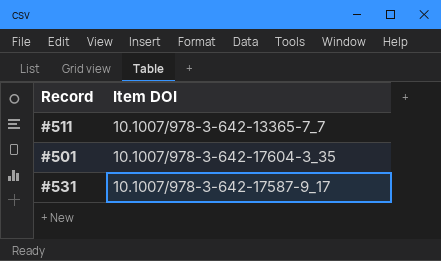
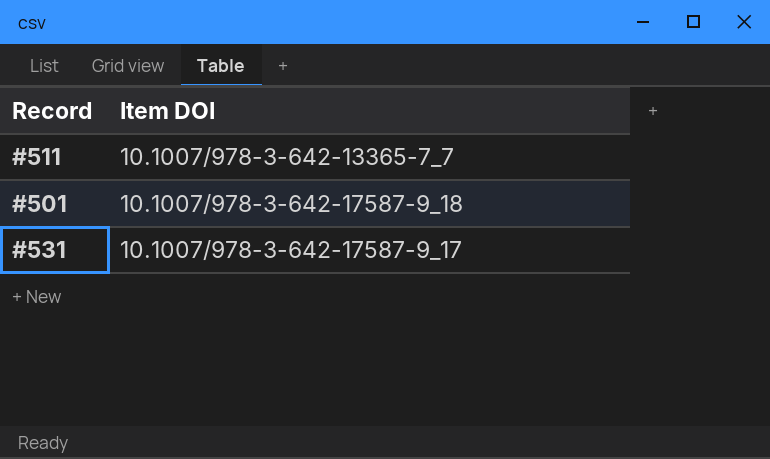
#501 | Item DOI: 10.1007/978-3-642-17604-3_35 -> 10.1007/978-3-642-17587-9_18

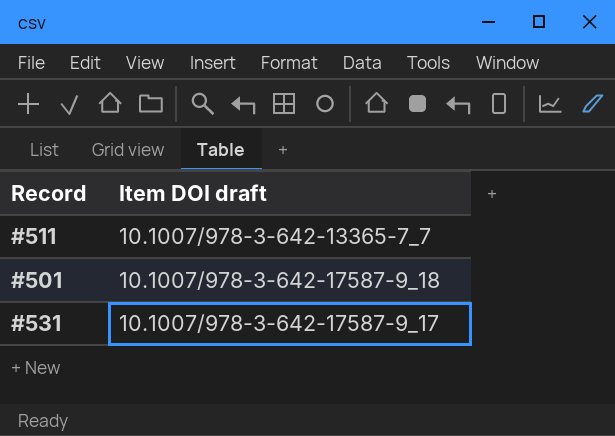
column name: Item DOI -> Item DOI draft

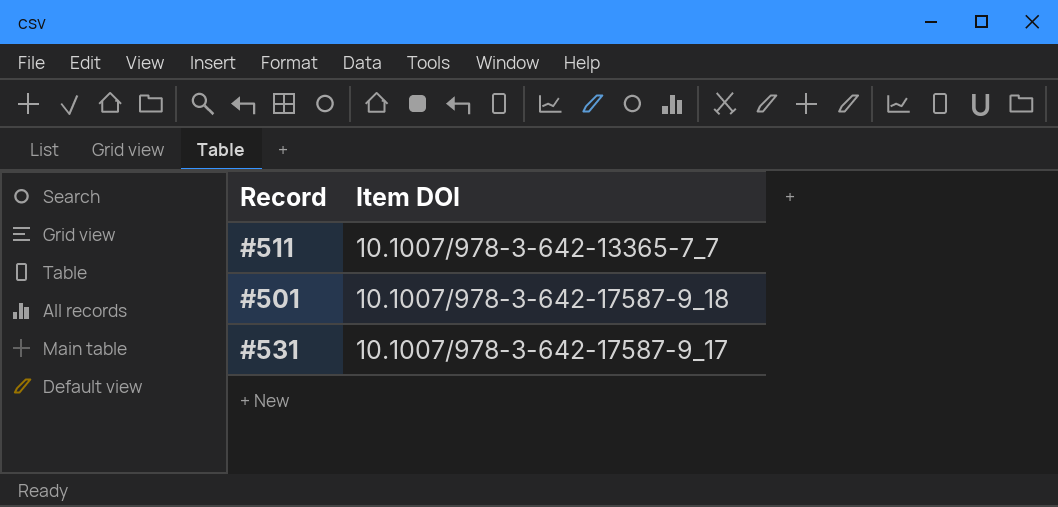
column name: Item DOI draft -> Item DOI

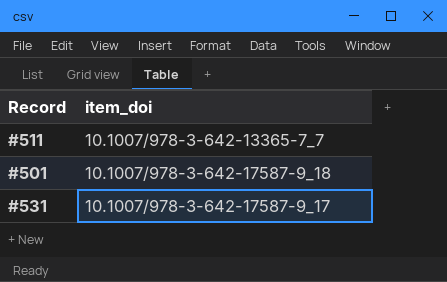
column name: Item DOI -> item_doi

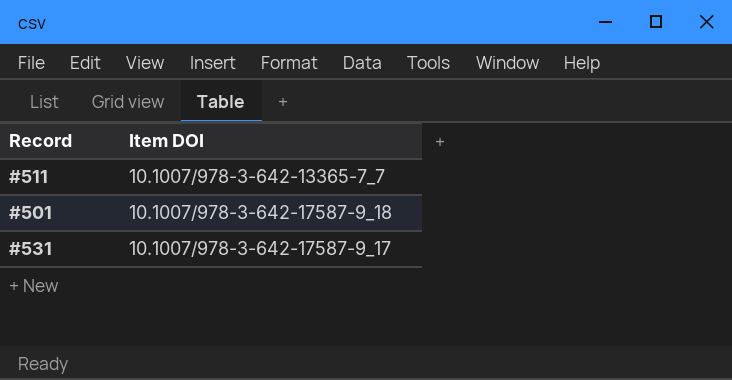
column name: item_doi -> Item DOI

